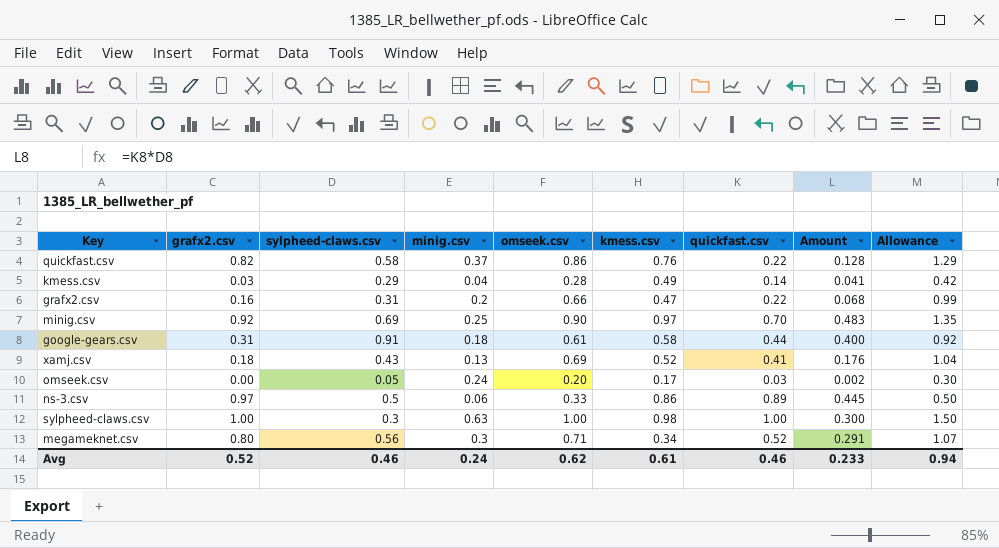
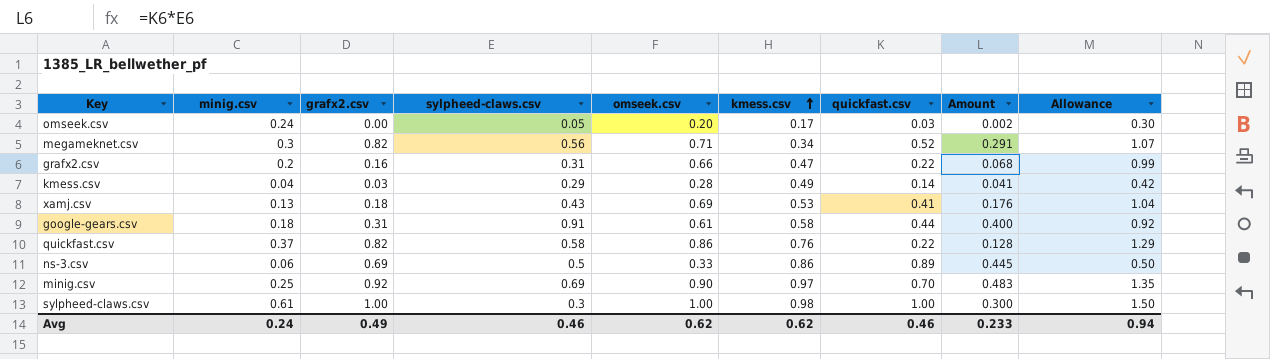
row order: none -> kmess.csv ascending
column minig.csv | position: 4 -> 2
megameknet.csv | grafx2.csv: 0.80 -> 0.82
xamj.csv | kmess.csv: 0.52 -> 0.53
ns-3.csv | grafx2.csv: 0.97 -> 0.69
sylpheed-claws.csv | minig.csv: 0.63 -> 0.61
Avg | grafx2.csv: 0.52 -> 0.49
Avg | kmess.csv: 0.61 -> 0.62

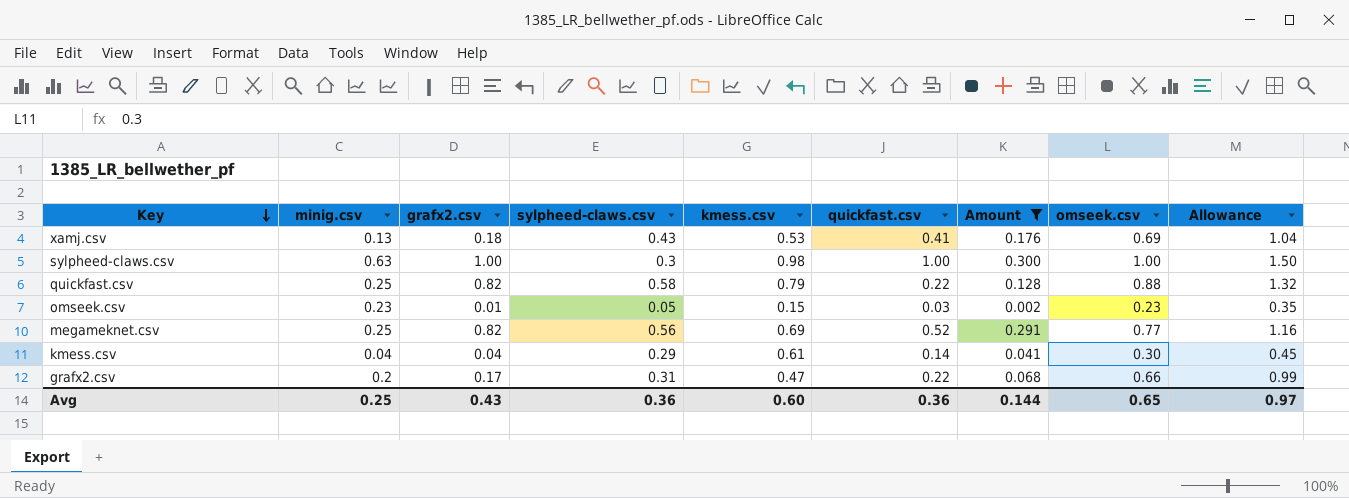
filter: none -> Amount <= 0.300
row order: kmess.csv ascending -> Key descending
column omseek.csv | position: 5 -> 8
sylpheed-claws.csv | minig.csv: 0.61 -> 0.63
quickfast.csv | minig.csv: 0.37 -> 0.25
quickfast.csv | kmess.csv: 0.76 -> 0.79
quickfast.csv | omseek.csv: 0.86 -> 0.88
quickfast.csv | Allowance: 1.29 -> 1.32
omseek.csv | minig.csv: 0.24 -> 0.23
omseek.csv | grafx2.csv: 0.00 -> 0.01
omseek.csv | kmess.csv: 0.17 -> 0.15
omseek.csv | omseek.csv: 0.20 -> 0.23
omseek.csv | Allowance: 0.30 -> 0.35
megameknet.csv | minig.csv: 0.3 -> 0.25
megameknet.csv | kmess.csv: 0.34 -> 0.69
megameknet.csv | omseek.csv: 0.71 -> 0.77
megameknet.csv | Allowance: 1.07 -> 1.16
kmess.csv | grafx2.csv: 0.03 -> 0.04
kmess.csv | kmess.csv: 0.49 -> 0.61
kmess.csv | omseek.csv: 0.28 -> 0.30
kmess.csv | Allowance: 0.42 -> 0.45
grafx2.csv | grafx2.csv: 0.16 -> 0.17
Avg | minig.csv: 0.24 -> 0.25
Avg | grafx2.csv: 0.49 -> 0.43
Avg | sylpheed-claws.csv: 0.46 -> 0.36
Avg | kmess.csv: 0.62 -> 0.60
Avg | quickfast.csv: 0.46 -> 0.36
Avg | Amount: 0.233 -> 0.144
Avg | omseek.csv: 0.62 -> 0.65
Avg | Allowance: 0.94 -> 0.97

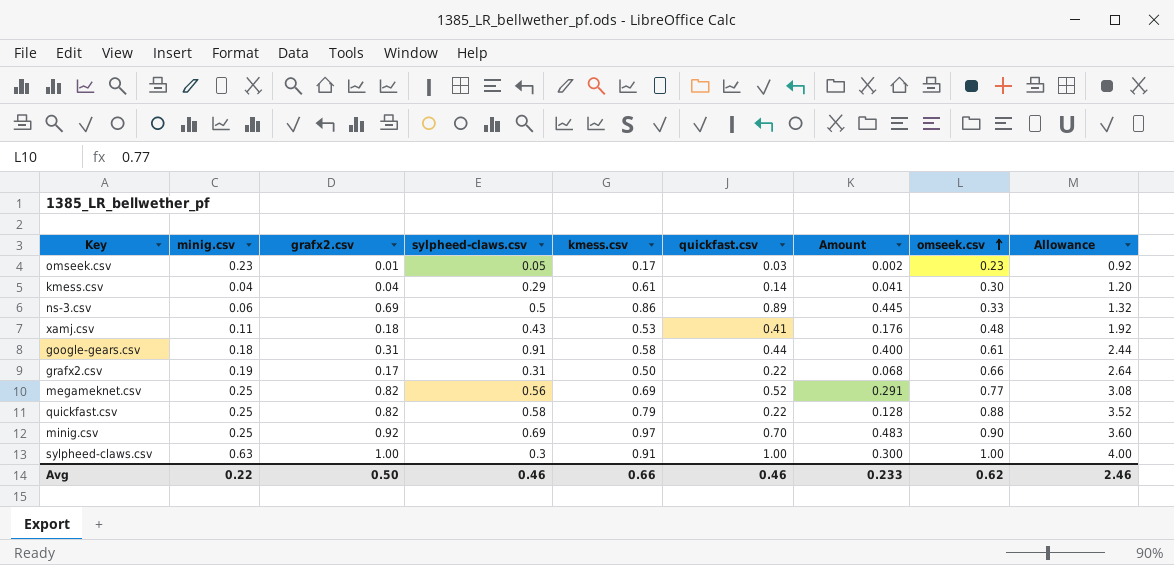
filter: Amount <= 0.300 -> none
row order: Key descending -> omseek.csv ascending
column Allowance | formula: [omseek.csv] * 1.5 -> [omseek.csv] * 4
omseek.csv | kmess.csv: 0.15 -> 0.17
xamj.csv | minig.csv: 0.13 -> 0.11
xamj.csv | omseek.csv: 0.69 -> 0.48
grafx2.csv | minig.csv: 0.2 -> 0.19
grafx2.csv | kmess.csv: 0.47 -> 0.50
sylpheed-claws.csv | kmess.csv: 0.98 -> 0.91
Avg | minig.csv: 0.25 -> 0.22
Avg | grafx2.csv: 0.43 -> 0.50
Avg | sylpheed-claws.csv: 0.36 -> 0.46
Avg | kmess.csv: 0.60 -> 0.66
Avg | quickfast.csv: 0.36 -> 0.46
Avg | Amount: 0.144 -> 0.233
Avg | omseek.csv: 0.65 -> 0.62
Avg | Allowance: 0.97 -> 2.46

